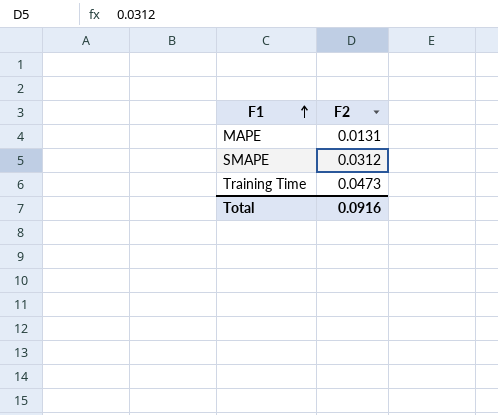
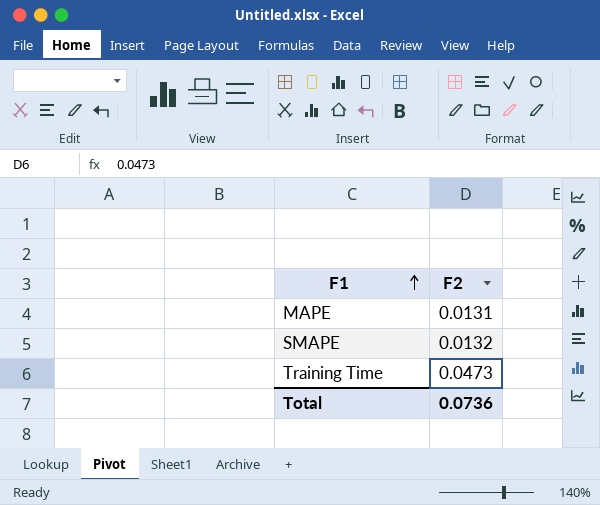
SMAPE | F2: 0.0312 -> 0.0132
Total | F2: 0.0916 -> 0.0736

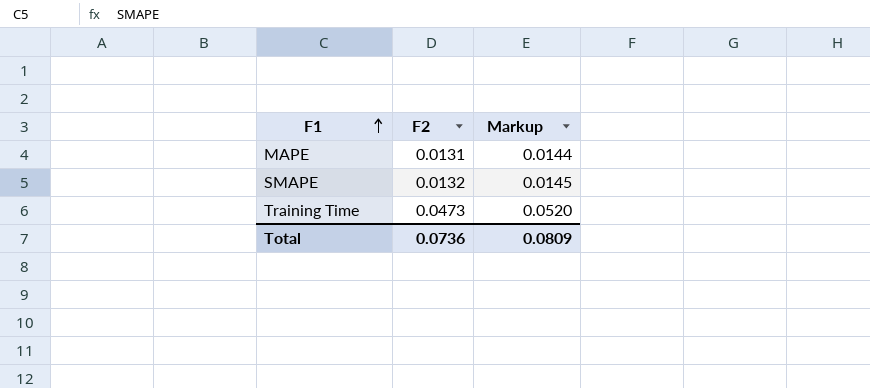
column Markup | formula: none -> [F2] * 1.1

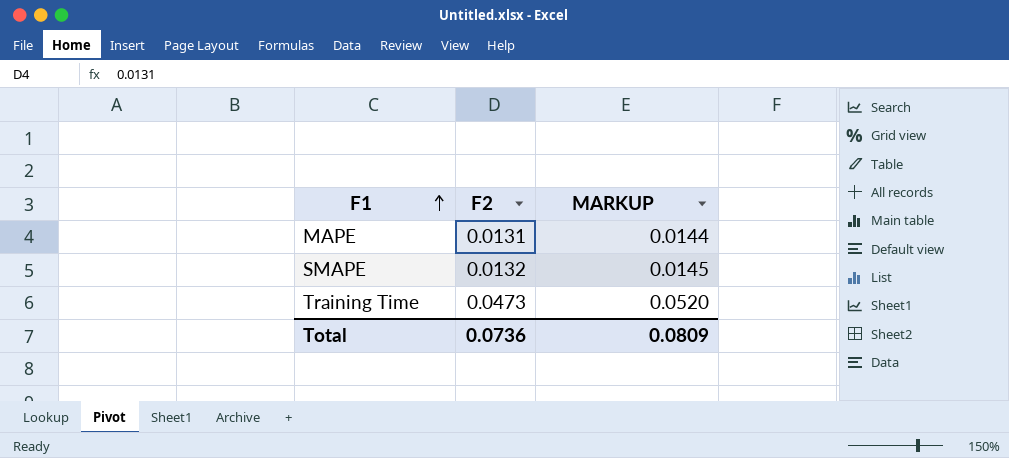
column name: Markup -> MARKUP

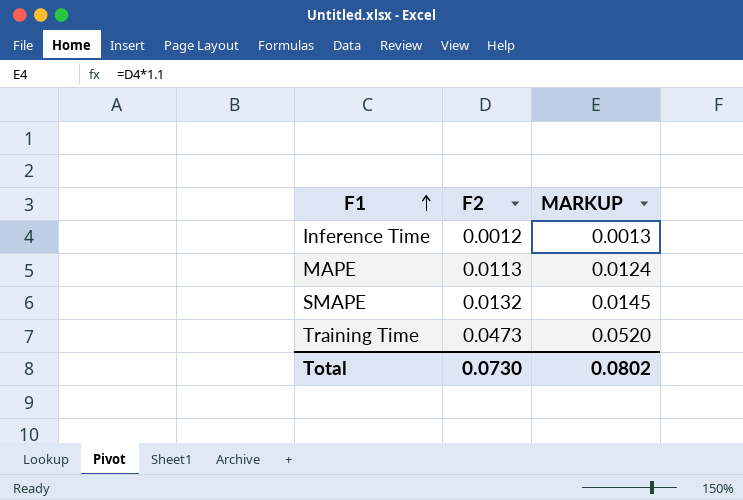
row Inference Time: none -> 0.0012 | 0.0013
MAPE | F2: 0.0131 -> 0.0113
MAPE | MARKUP: 0.0144 -> 0.0124
Total | F2: 0.0736 -> 0.0730
Total | MARKUP: 0.0809 -> 0.0802

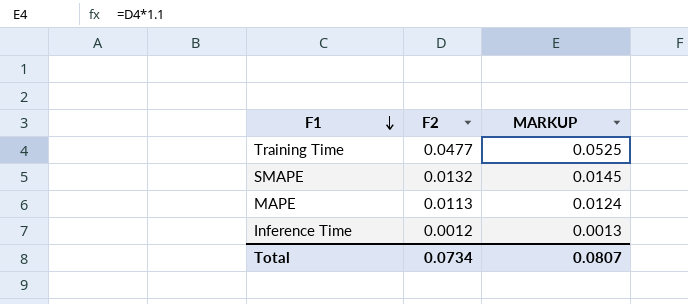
row order: F1 ascending -> F1 descending
Training Time | F2: 0.0473 -> 0.0477
Training Time | MARKUP: 0.0520 -> 0.0525
Total | F2: 0.0730 -> 0.0734
Total | MARKUP: 0.0802 -> 0.0807

